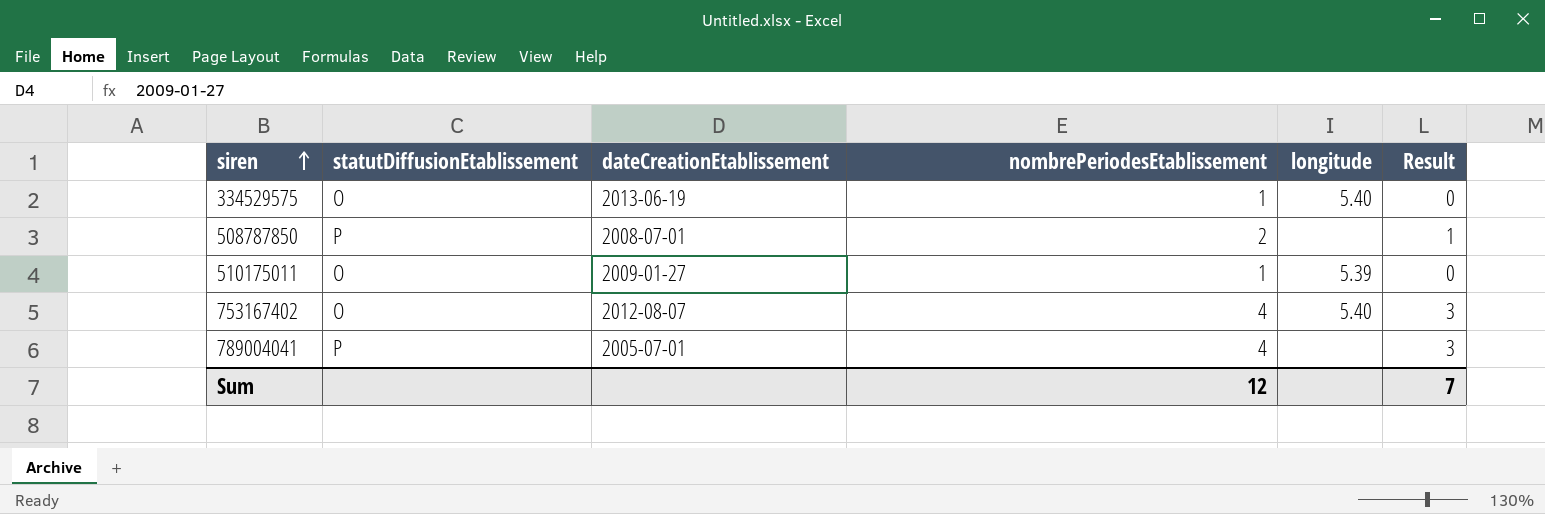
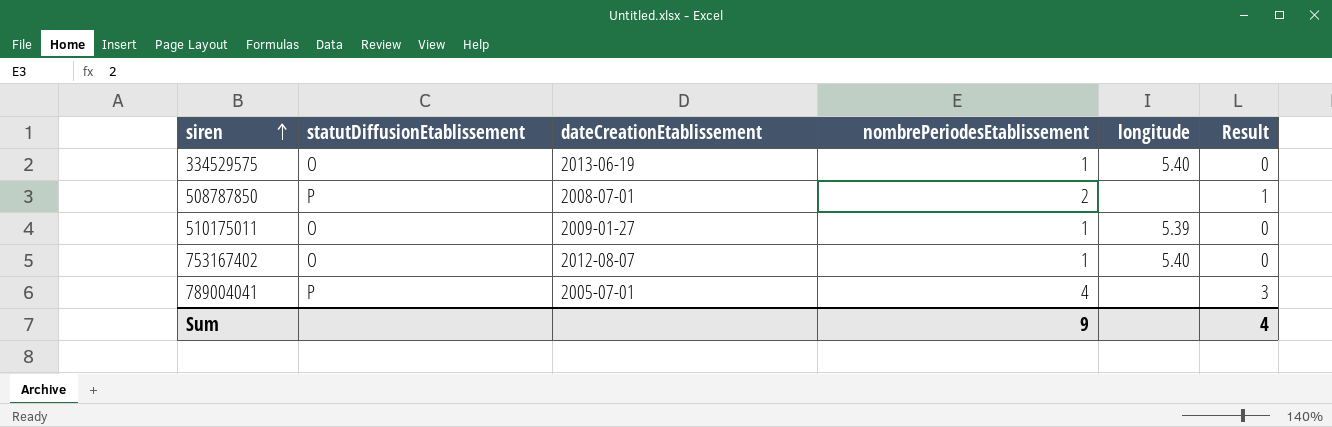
753167402 | nombrePeriodesEtablissement: 4 -> 1
753167402 | Result: 3 -> 0
Sum | nombrePeriodesEtablissement: 12 -> 9
Sum | Result: 7 -> 4

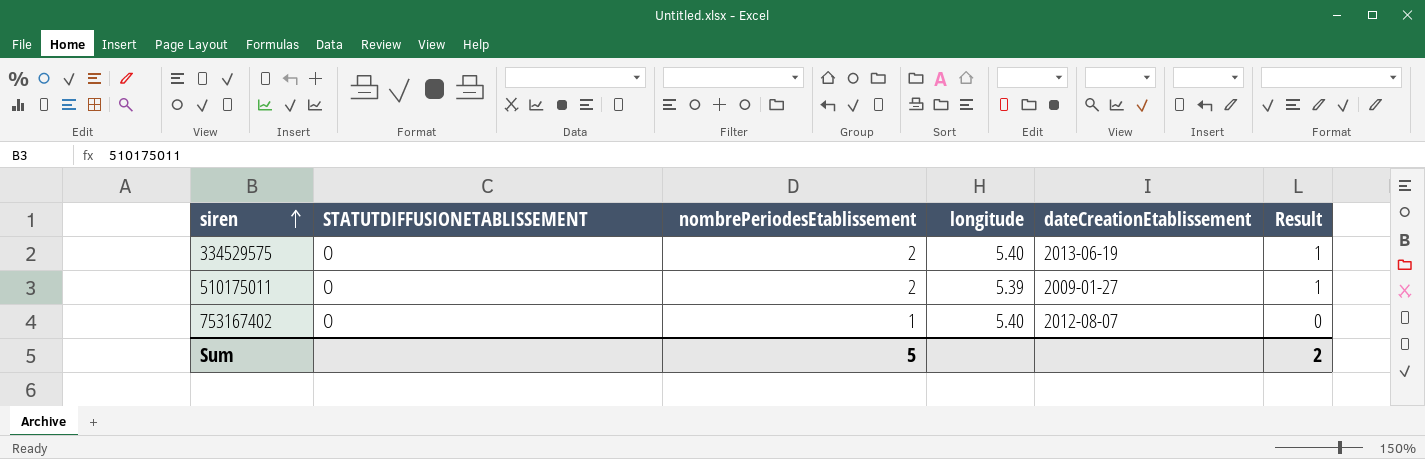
column name: statutDiffusionEtablissement -> STATUTDIFFUSIONETABLISSEMENT
column dateCreationEtablissement | position: 3 -> 5
row 508787850: P | 2008-07-01 | 2 | none | 1 -> none
row 789004041: P | 2005-07-01 | 4 | none | 3 -> none
334529575 | nombrePeriodesEtablissement: 1 -> 2
334529575 | Result: 0 -> 1
510175011 | nombrePeriodesEtablissement: 1 -> 2
510175011 | Result: 0 -> 1
Sum | nombrePeriodesEtablissement: 9 -> 5
Sum | Result: 4 -> 2

